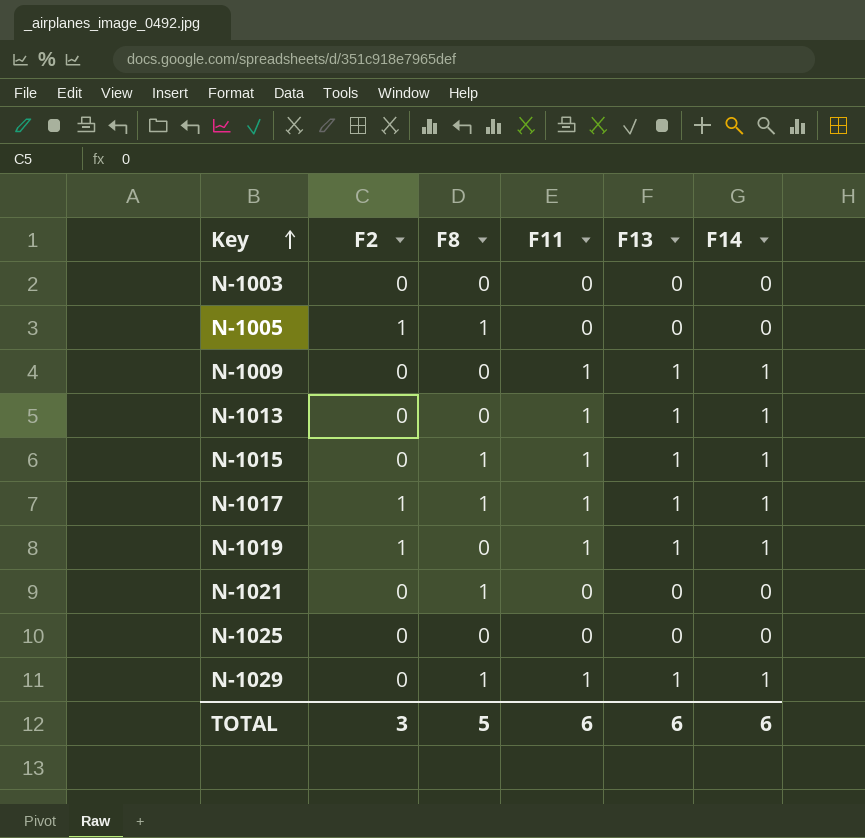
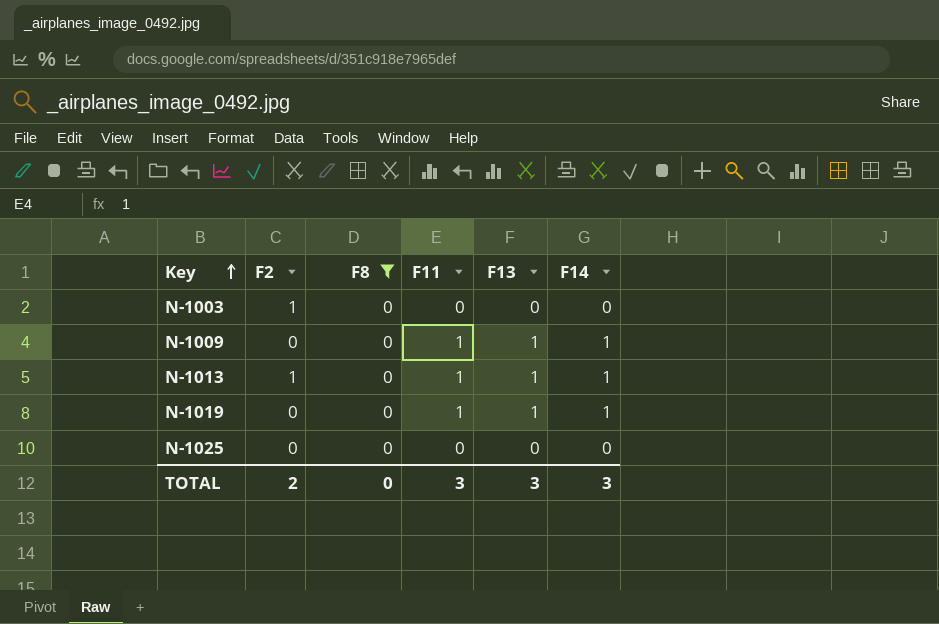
filter: none -> F8 = 0
N-1003 | F2: 0 -> 1
N-1013 | F2: 0 -> 1
N-1019 | F2: 1 -> 0
TOTAL | F2: 3 -> 2
TOTAL | F8: 5 -> 0
TOTAL | F11: 6 -> 3
TOTAL | F13: 6 -> 3
TOTAL | F14: 6 -> 3

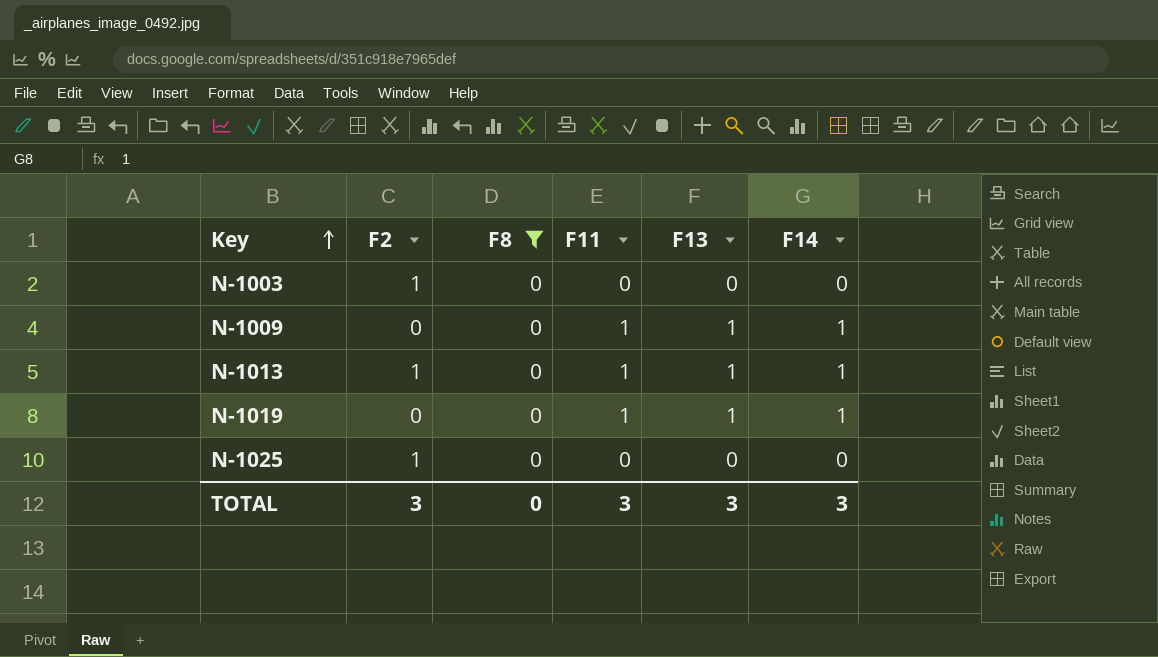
N-1025 | F2: 0 -> 1
TOTAL | F2: 2 -> 3

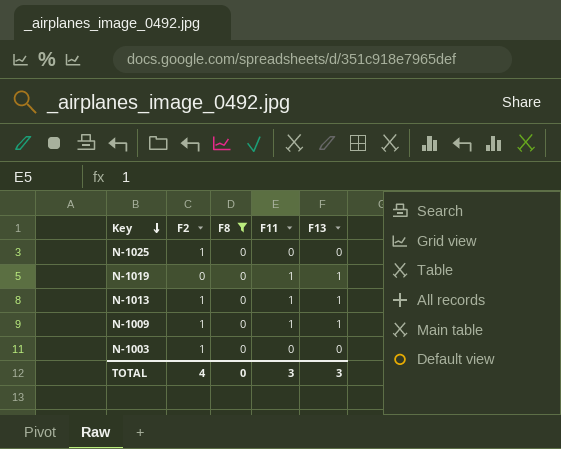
row order: Key ascending -> Key descending
column F14 | position: 6 -> none
N-1009 | F2: 0 -> 1
TOTAL | F2: 3 -> 4

